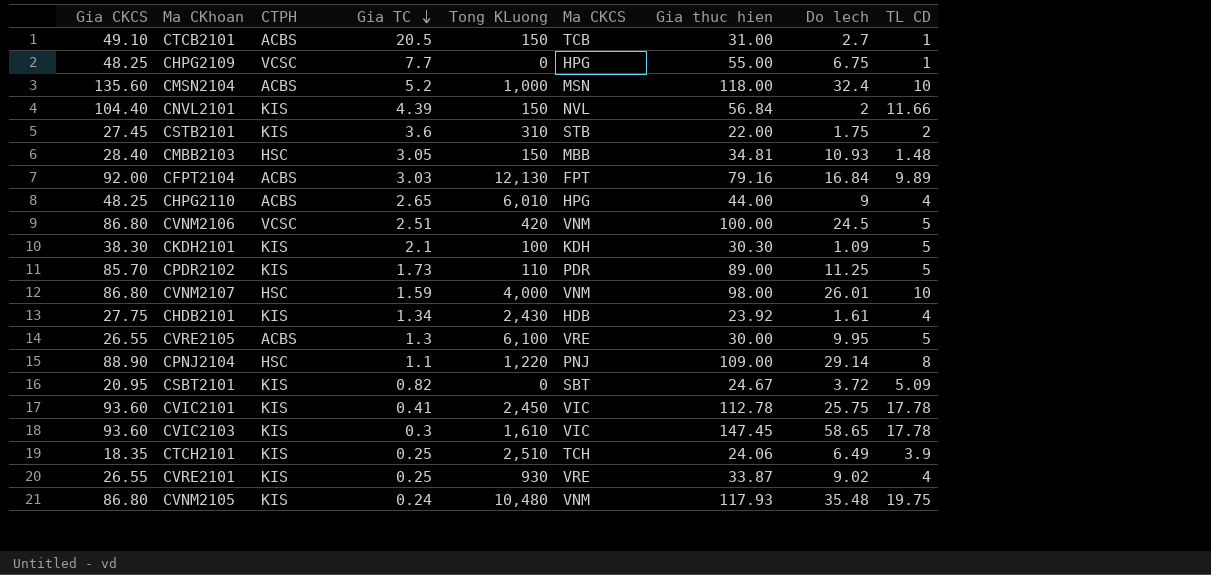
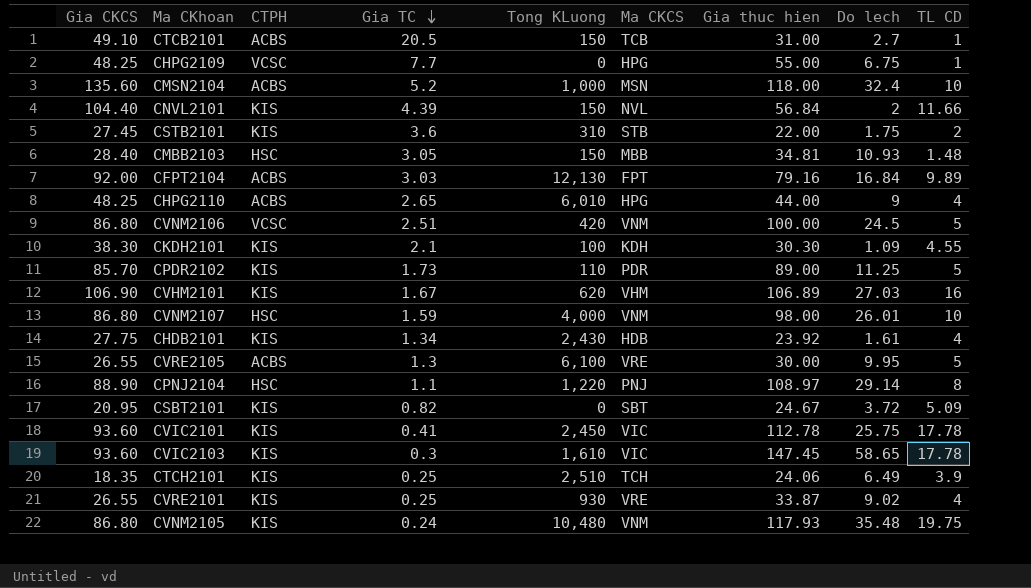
CKDH2101 | TL CD: 5 -> 4.55
row CVHM2101: none -> 106.90 | KIS | 1.67 | 620 | VHM | 106.89 | 27.03 | 16
CPNJ2104 | Gia thuc hien: 109.00 -> 108.97

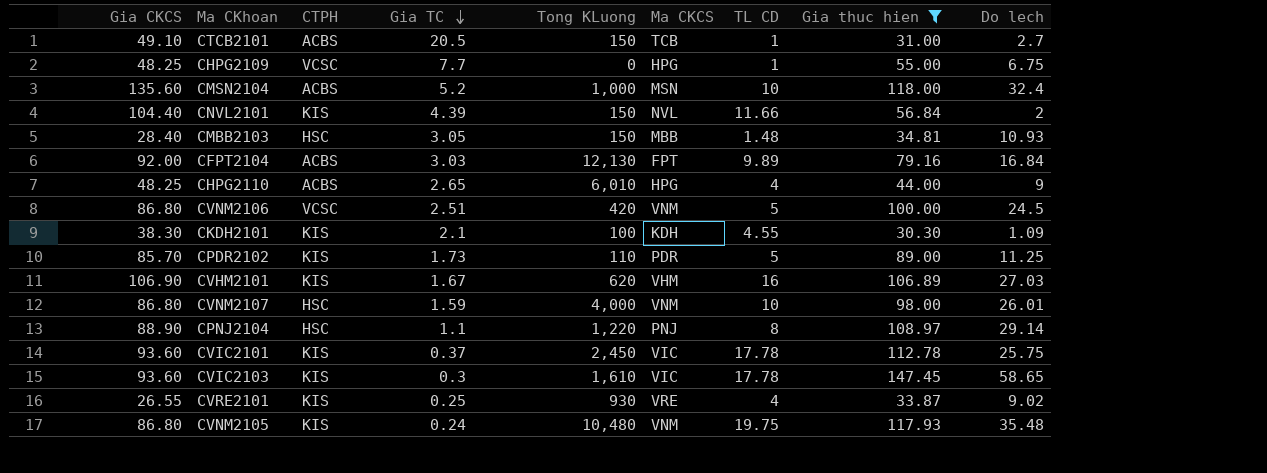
filter: none -> Gia thuc hien >= 30.30
column TL CD | position: 9 -> 7
CVIC2101 | Gia TC: 0.41 -> 0.37

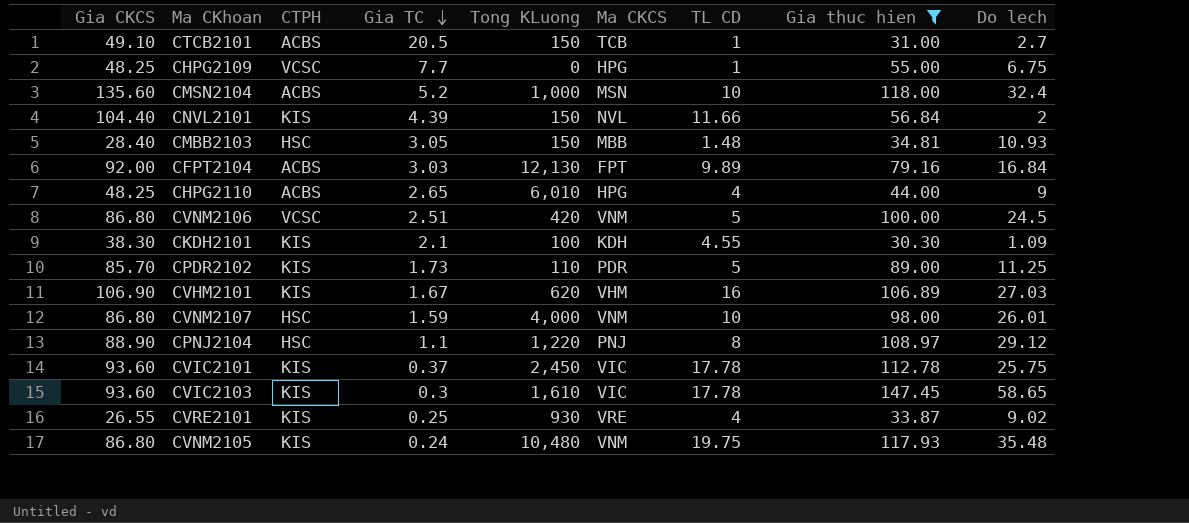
CPNJ2104 | Do lech: 29.14 -> 29.12

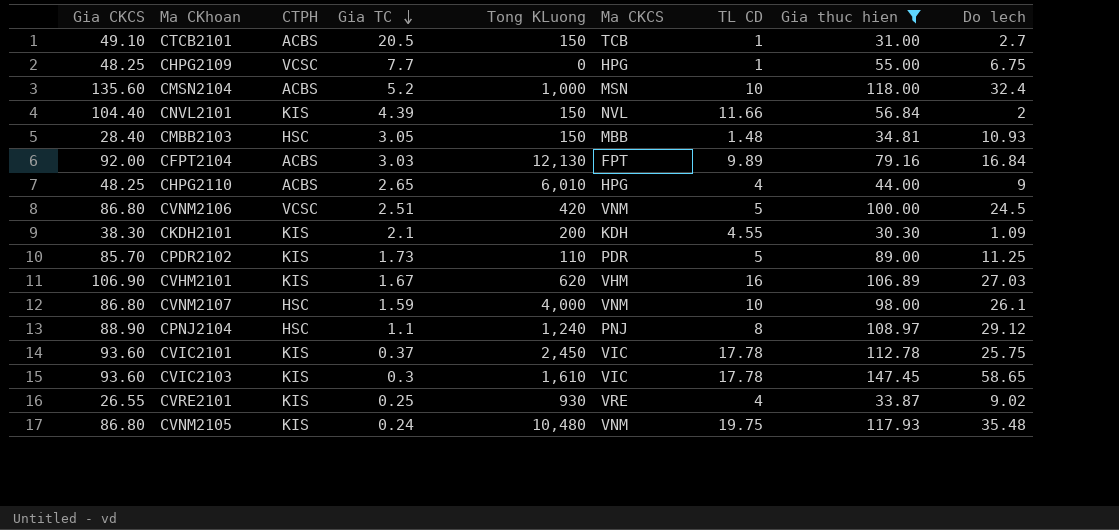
CKDH2101 | Tong KLuong: 100 -> 200
CVNM2107 | Do lech: 26.01 -> 26.1
CPNJ2104 | Tong KLuong: 1,220 -> 1,240

